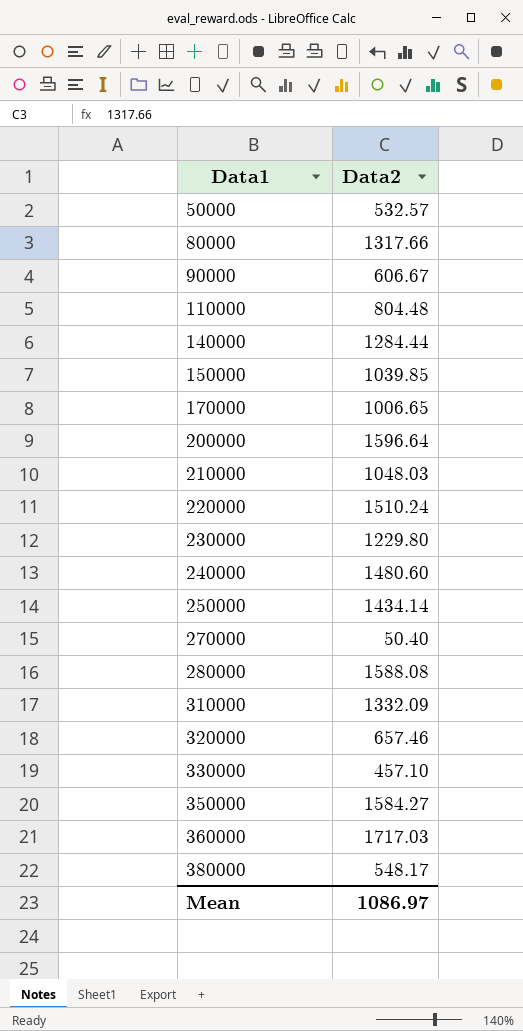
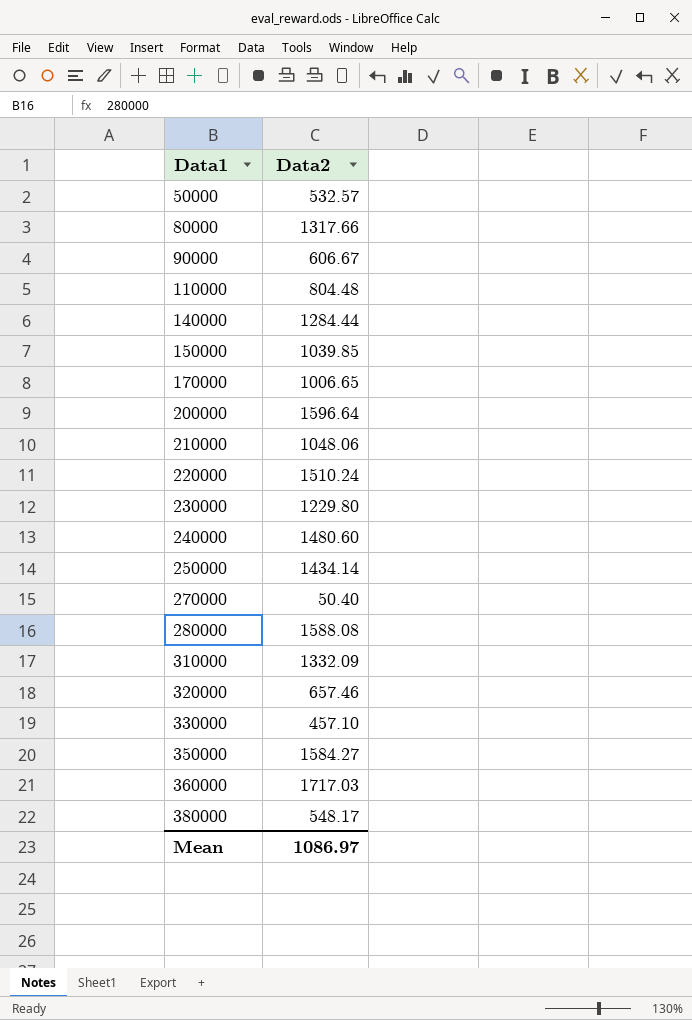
210000 | Data2: 1048.03 -> 1048.06

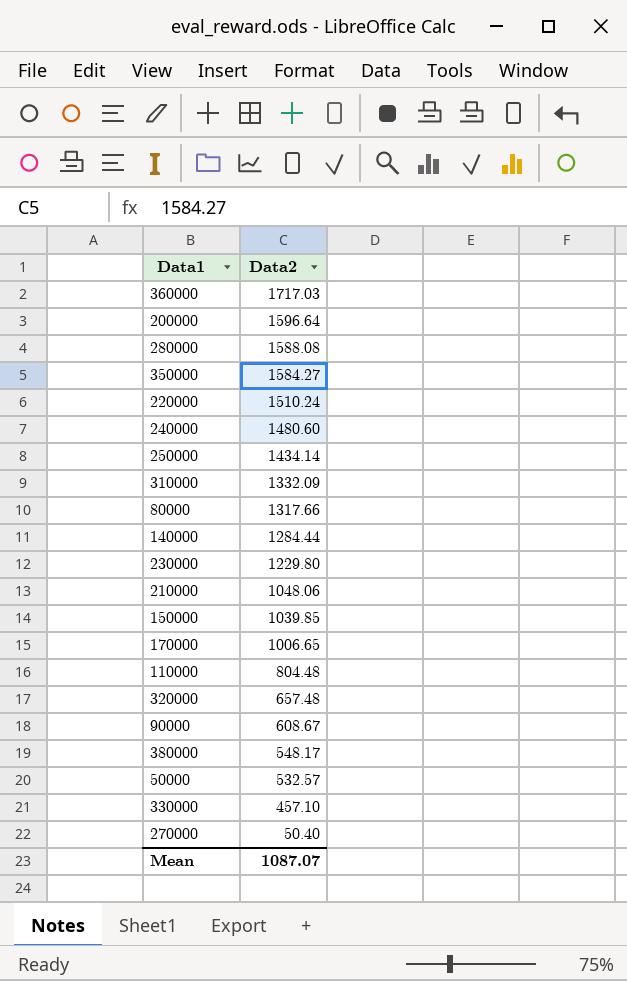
row order: Data1 ascending -> Data2 descending
320000 | Data2: 657.46 -> 657.48
90000 | Data2: 606.67 -> 608.67
Mean | Data2: 1086.97 -> 1087.07

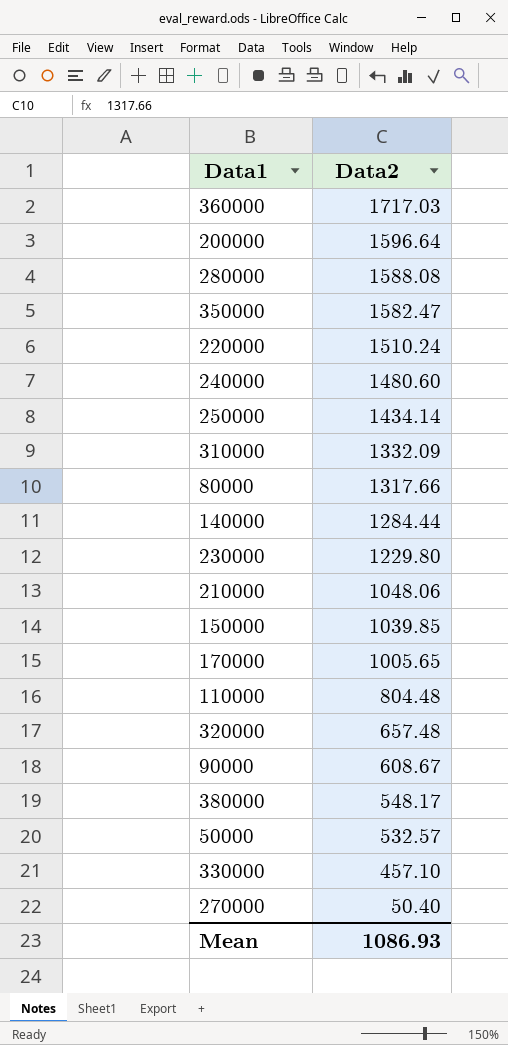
350000 | Data2: 1584.27 -> 1582.47
170000 | Data2: 1006.65 -> 1005.65
Mean | Data2: 1087.07 -> 1086.93

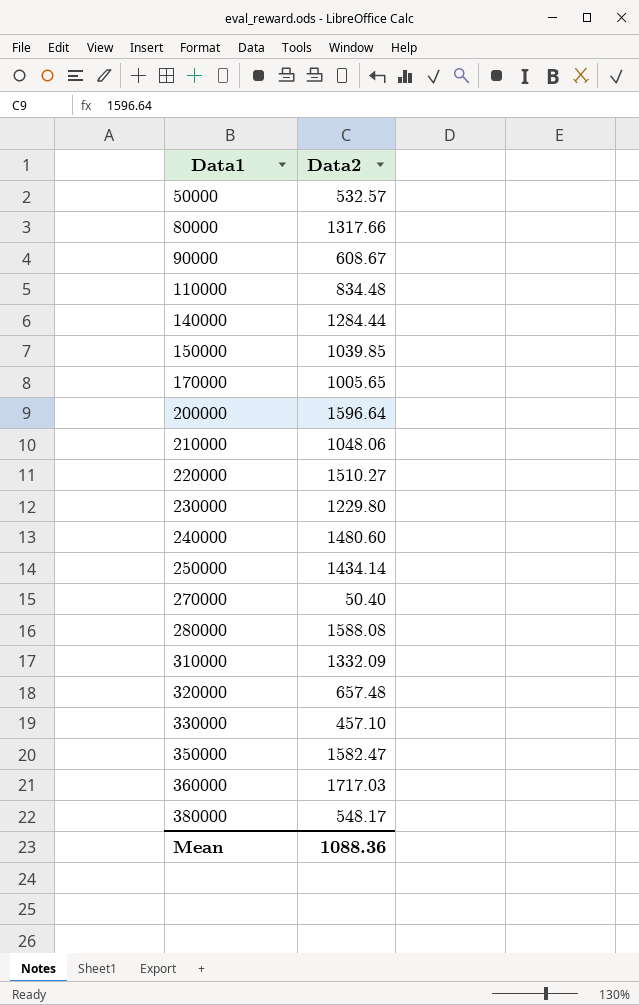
row order: Data2 descending -> Data1 ascending
110000 | Data2: 804.48 -> 834.48
220000 | Data2: 1510.24 -> 1510.27
Mean | Data2: 1086.93 -> 1088.36

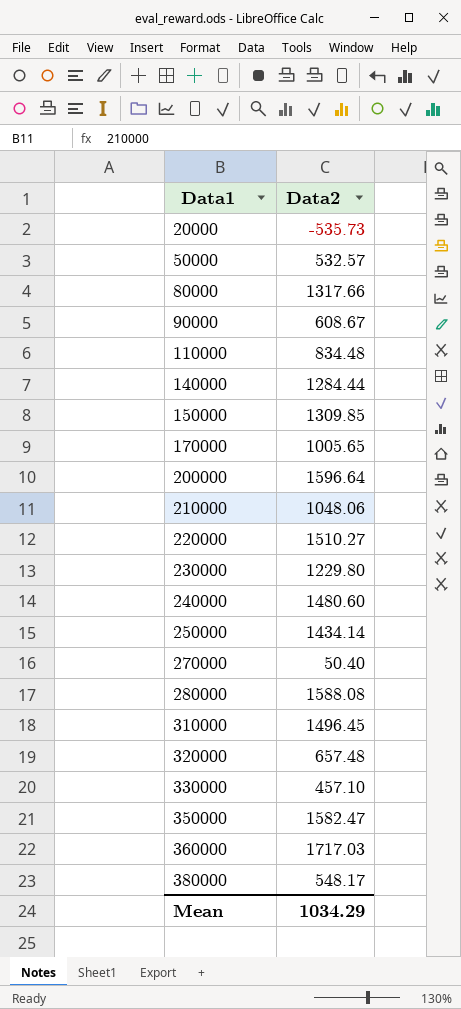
row 20000: none -> -535.73
150000 | Data2: 1039.85 -> 1309.85
310000 | Data2: 1332.09 -> 1496.45
Mean | Data2: 1088.36 -> 1034.29

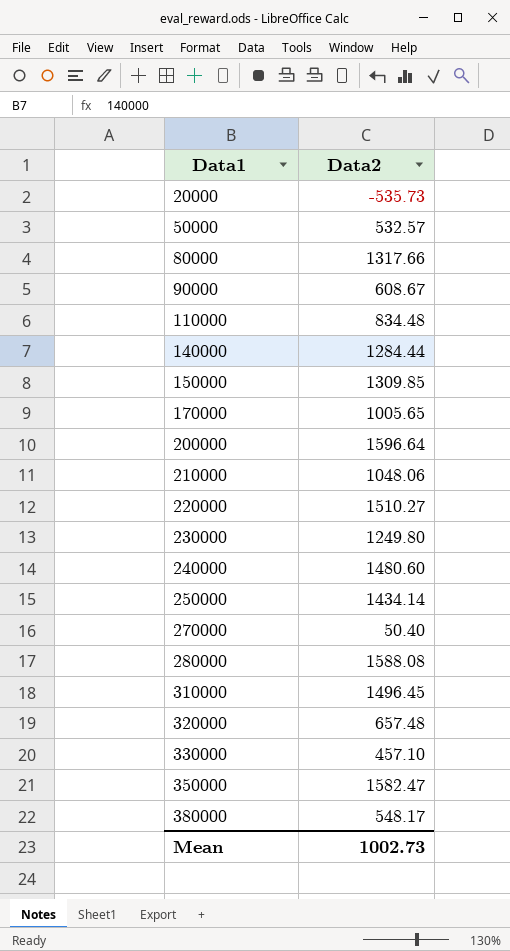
row 360000: 1717.03 -> none
230000 | Data2: 1229.80 -> 1249.80
Mean | Data2: 1034.29 -> 1002.73

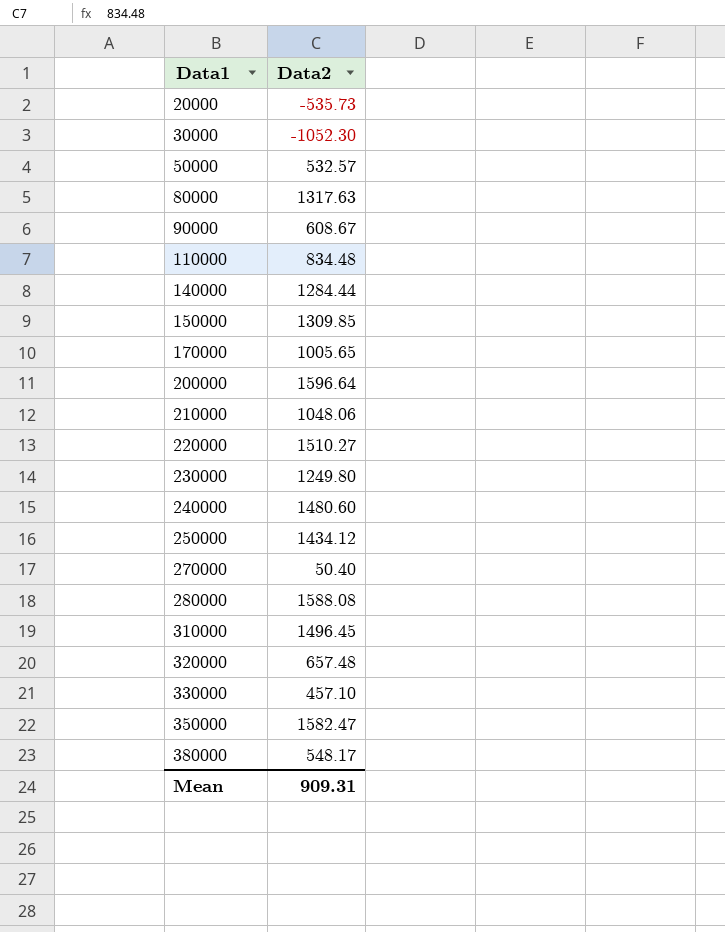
row 30000: none -> -1052.30
80000 | Data2: 1317.66 -> 1317.63
250000 | Data2: 1434.14 -> 1434.12
Mean | Data2: 1002.73 -> 909.31

